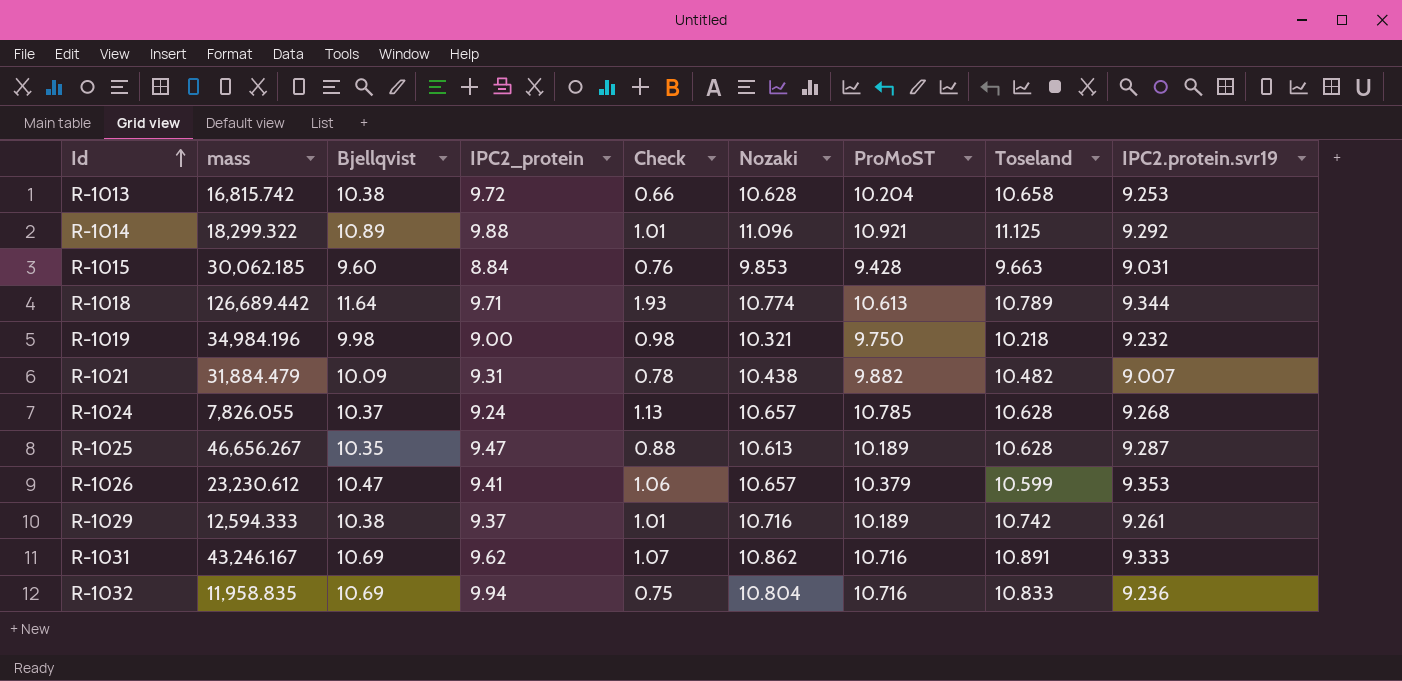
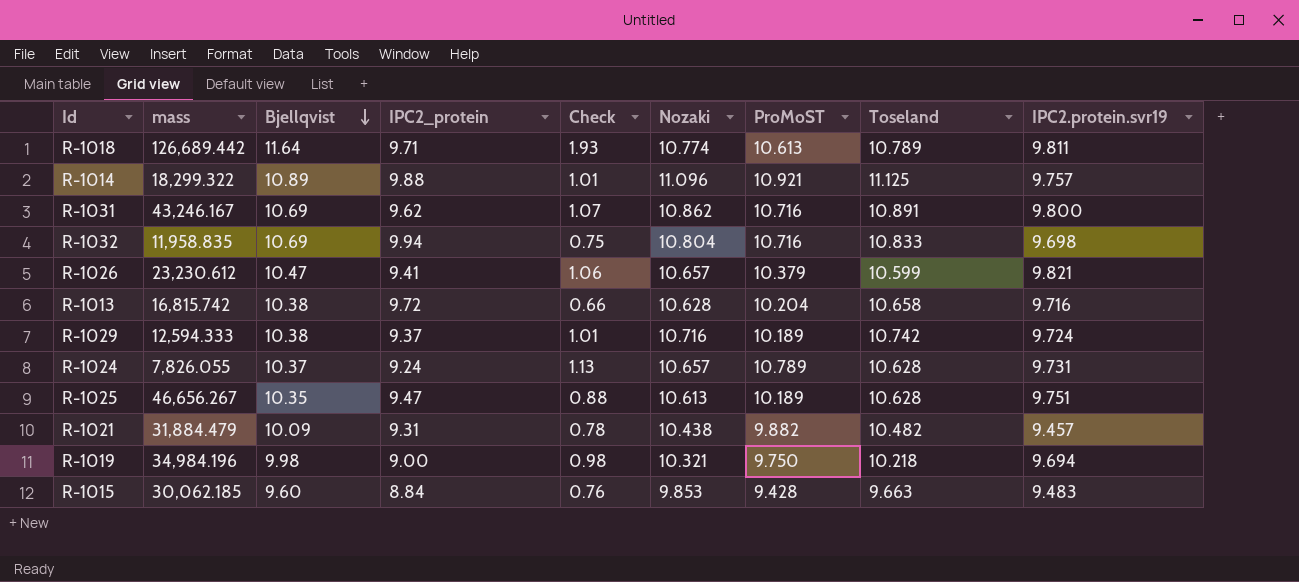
row order: Id ascending -> Bjellqvist descending
R-1018 | IPC2.protein.svr19: 9.344 -> 9.811
R-1014 | IPC2.protein.svr19: 9.292 -> 9.757
R-1031 | IPC2.protein.svr19: 9.333 -> 9.800
R-1032 | IPC2.protein.svr19: 9.236 -> 9.698
R-1026 | IPC2.protein.svr19: 9.353 -> 9.821
R-1013 | IPC2.protein.svr19: 9.253 -> 9.716
R-1029 | IPC2.protein.svr19: 9.261 -> 9.724
R-1024 | ProMoST: 10.785 -> 10.789
R-1024 | IPC2.protein.svr19: 9.268 -> 9.731
R-1025 | IPC2.protein.svr19: 9.287 -> 9.751
R-1021 | IPC2.protein.svr19: 9.007 -> 9.457
R-1019 | IPC2.protein.svr19: 9.232 -> 9.694
R-1015 | IPC2.protein.svr19: 9.031 -> 9.483

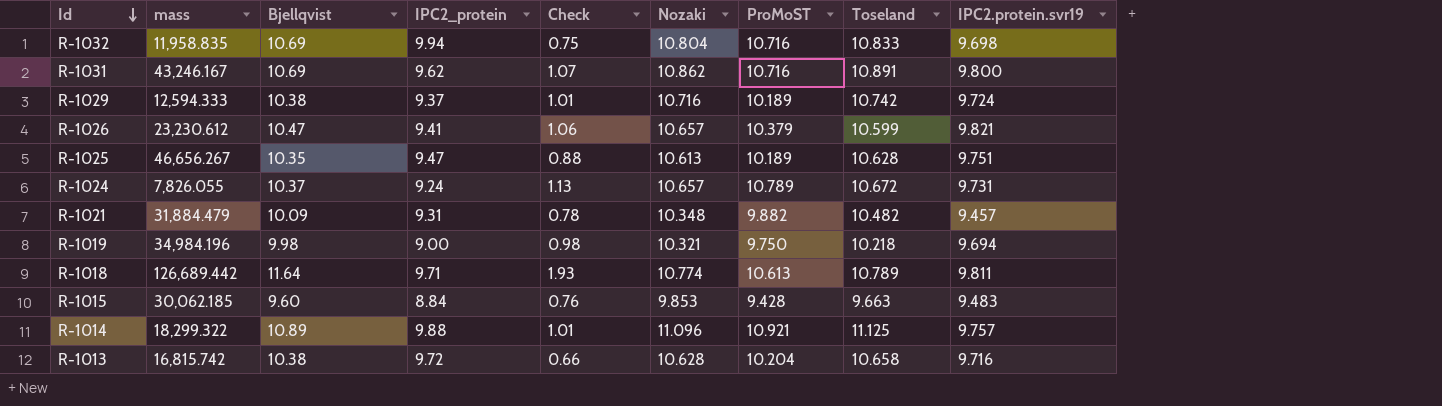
row order: Bjellqvist descending -> Id descending
R-1024 | Toseland: 10.628 -> 10.672
R-1021 | Nozaki: 10.438 -> 10.348

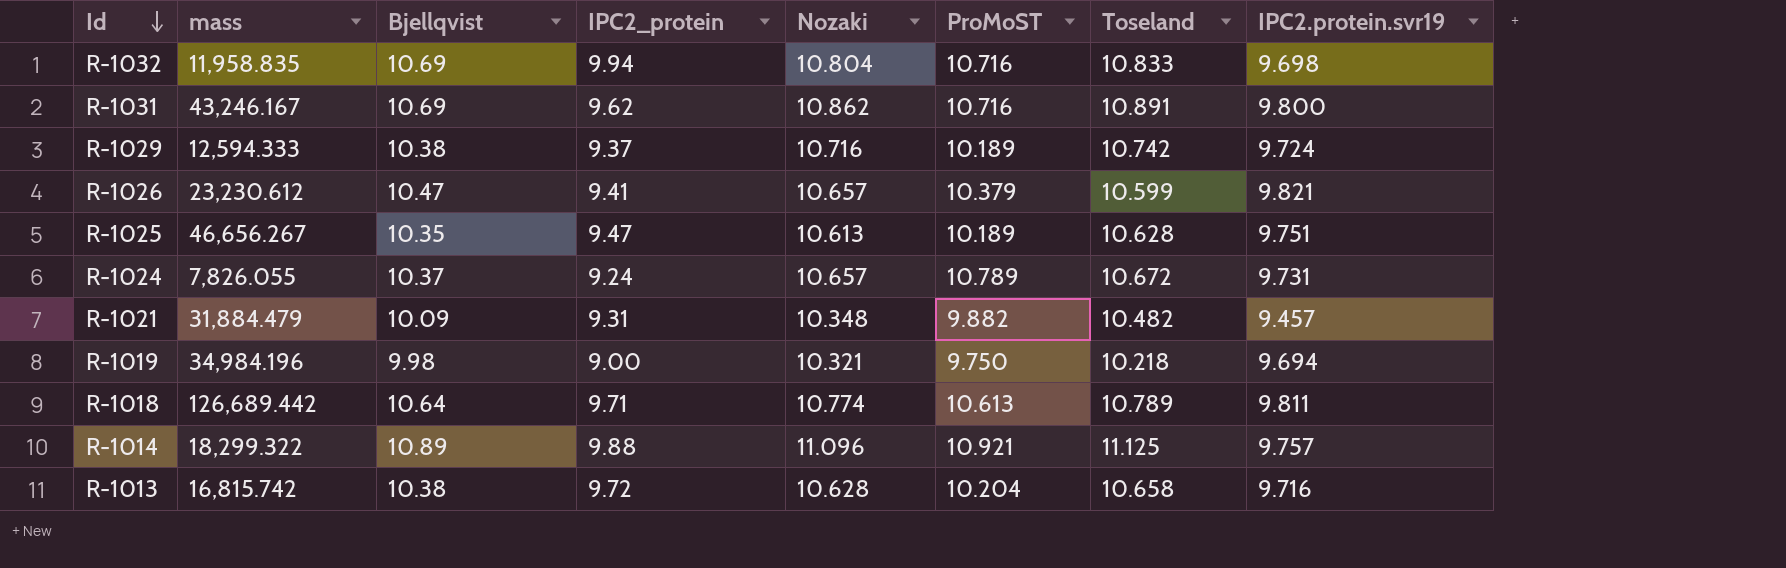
column Check | formula: [Bjellqvist] - [IPC2_protein] -> none
row R-1015: 30,062.185 | 9.60 | 8.84 | 0.76 | 9.853 | 9.428 | 9.663 | 9.483 -> none
R-1018 | Bjellqvist: 11.64 -> 10.64

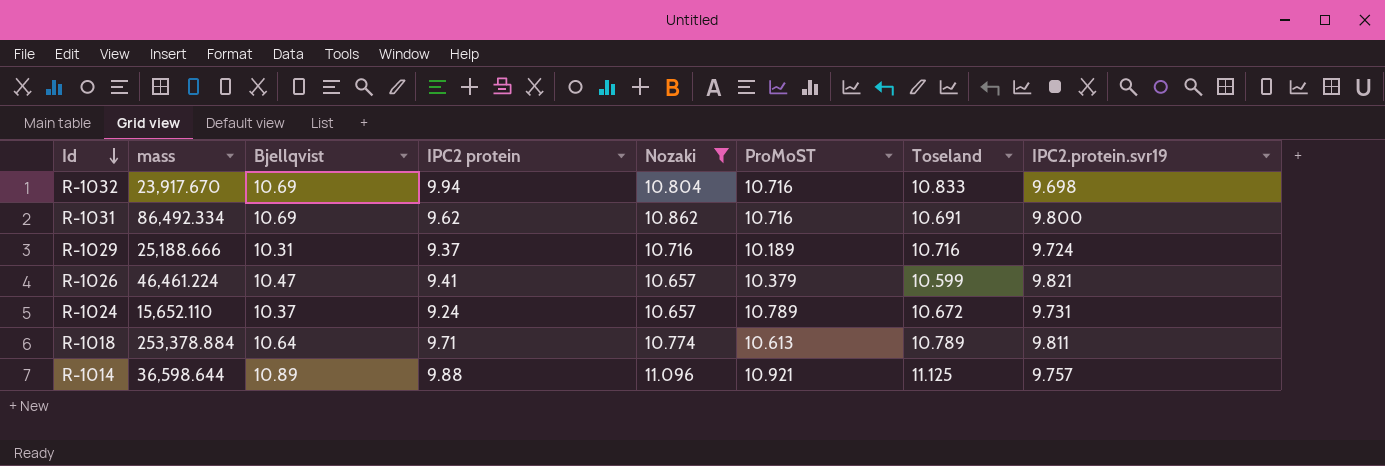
filter: none -> Nozaki >= 10.657
column name: IPC2_protein -> IPC2 protein
R-1032 | mass: 11,958.835 -> 23,917.670
R-1031 | mass: 43,246.167 -> 86,492.334
R-1031 | Toseland: 10.891 -> 10.691
R-1029 | mass: 12,594.333 -> 25,188.666
R-1029 | Bjellqvist: 10.38 -> 10.31
R-1029 | Toseland: 10.742 -> 10.716
R-1026 | mass: 23,230.612 -> 46,461.224
R-1024 | mass: 7,826.055 -> 15,652.110
R-1018 | mass: 126,689.442 -> 253,378.884
R-1014 | mass: 18,299.322 -> 36,598.644

